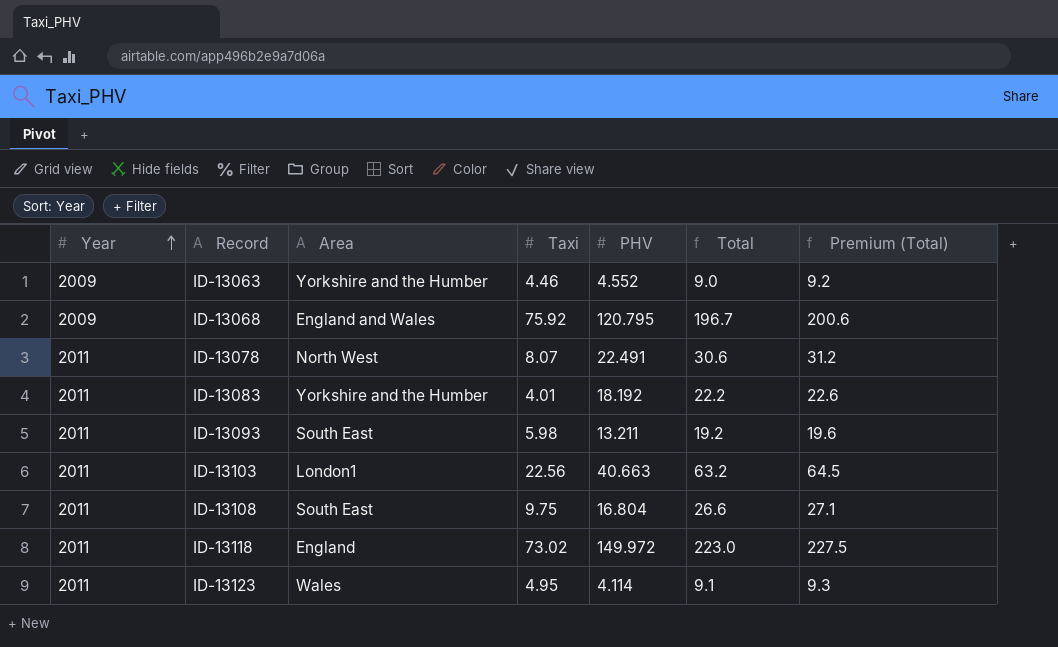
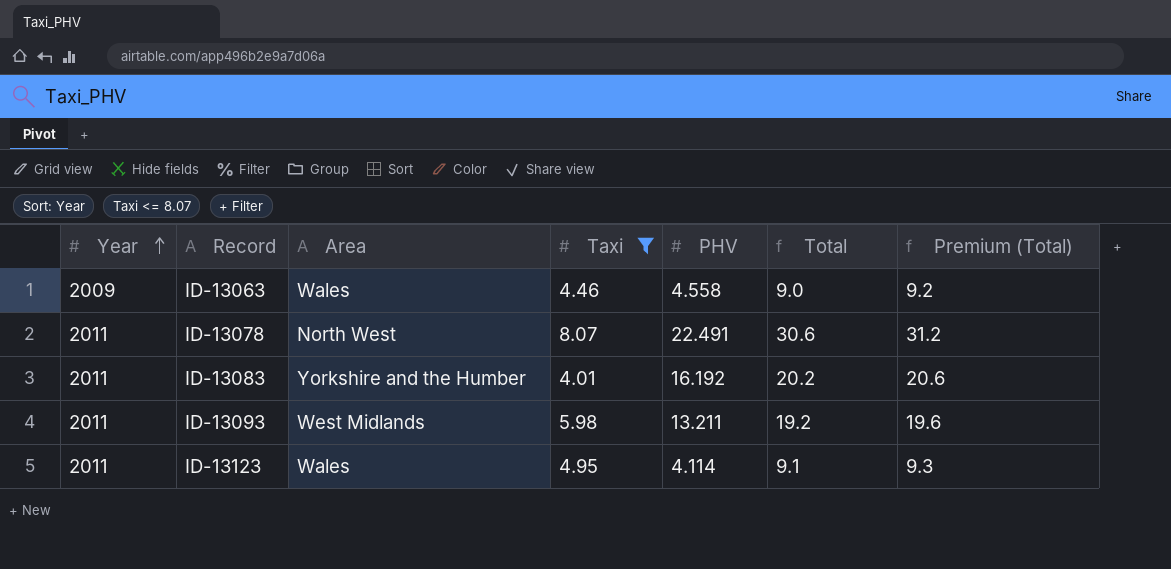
filter: none -> Taxi <= 8.07
ID-13063 | Area: Yorkshire and the Humber -> Wales
ID-13063 | PHV: 4.552 -> 4.558
ID-13083 | PHV: 18.192 -> 16.192
ID-13083 | Total: 22.2 -> 20.2
ID-13083 | Premium (Total): 22.6 -> 20.6
ID-13093 | Area: South East -> West Midlands

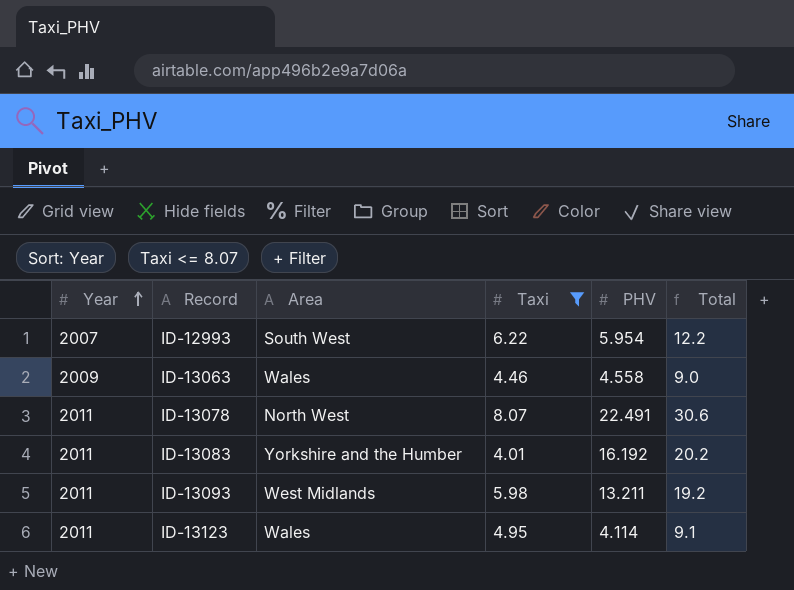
column Premium (Total) | formula: [Total] * 1.02 -> none
row ID-12993: none -> 2007 | South West | 6.22 | 5.954 | 12.2

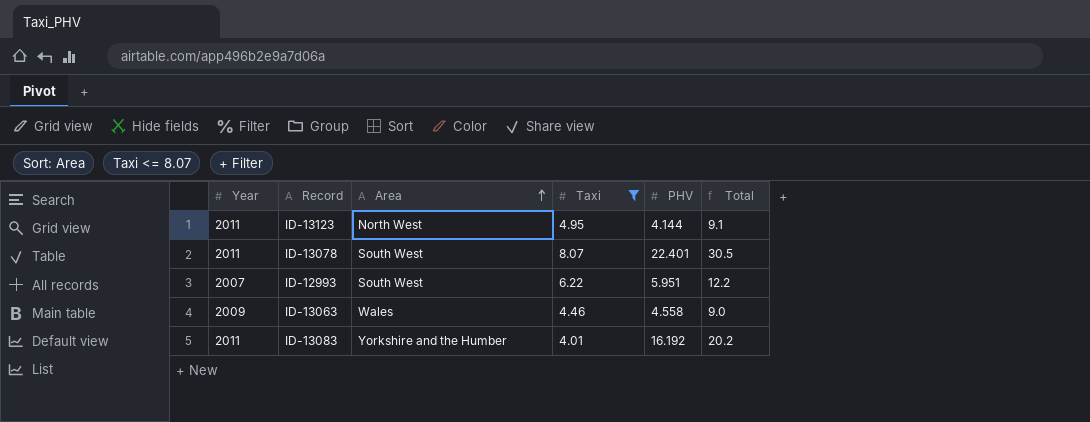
row order: Year ascending -> Area ascending
row ID-13093: 2011 | West Midlands | 5.98 | 13.211 | 19.2 -> none
ID-13123 | Area: Wales -> North West
ID-13123 | PHV: 4.114 -> 4.144
ID-13078 | Area: North West -> South West
ID-13078 | PHV: 22.491 -> 22.401
ID-13078 | Total: 30.6 -> 30.5
ID-12993 | PHV: 5.954 -> 5.951

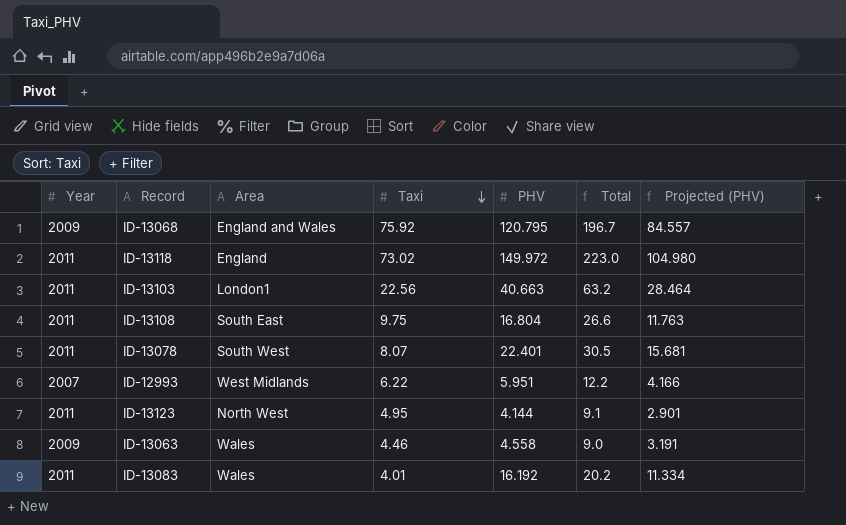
filter: Taxi <= 8.07 -> none
row order: Area ascending -> Taxi descending
column Projected (PHV) | formula: none -> [PHV] * 0.7
ID-12993 | Area: South West -> West Midlands
ID-13083 | Area: Yorkshire and the Humber -> Wales

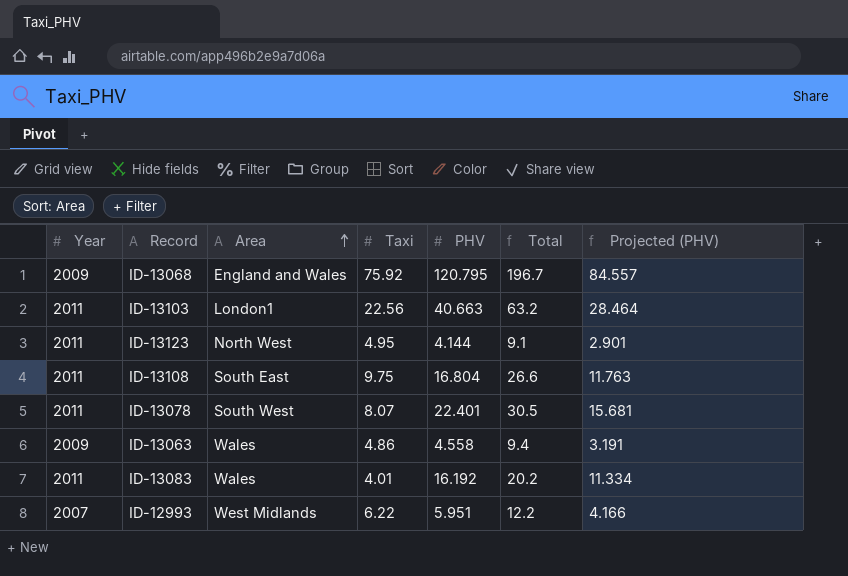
row order: Taxi descending -> Area ascending
row ID-13118: 2011 | England | 73.02 | 149.972 | 223.0 | 104.980 -> none
ID-13063 | Taxi: 4.46 -> 4.86
ID-13063 | Total: 9.0 -> 9.4

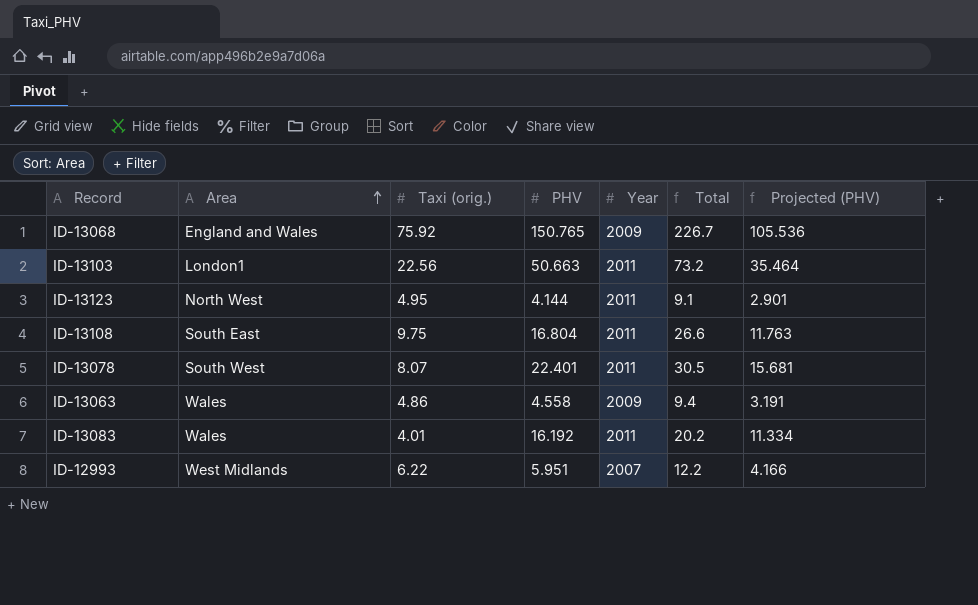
column name: Taxi -> Taxi (orig.)
column Year | position: 1 -> 5
ID-13068 | PHV: 120.795 -> 150.765
ID-13068 | Total: 196.7 -> 226.7
ID-13068 | Projected (PHV): 84.557 -> 105.536
ID-13103 | PHV: 40.663 -> 50.663
ID-13103 | Total: 63.2 -> 73.2
ID-13103 | Projected (PHV): 28.464 -> 35.464

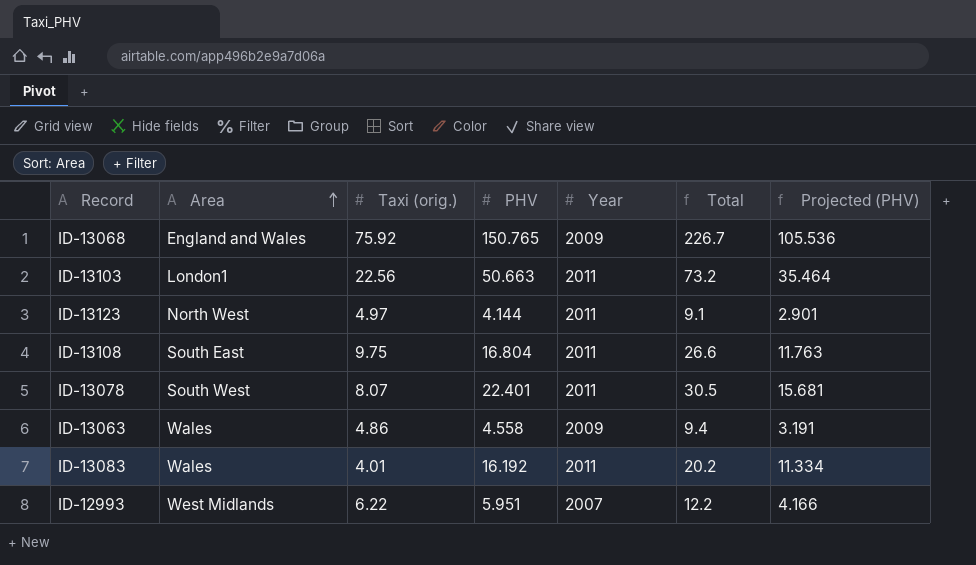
ID-13123 | Taxi (orig.): 4.95 -> 4.97

